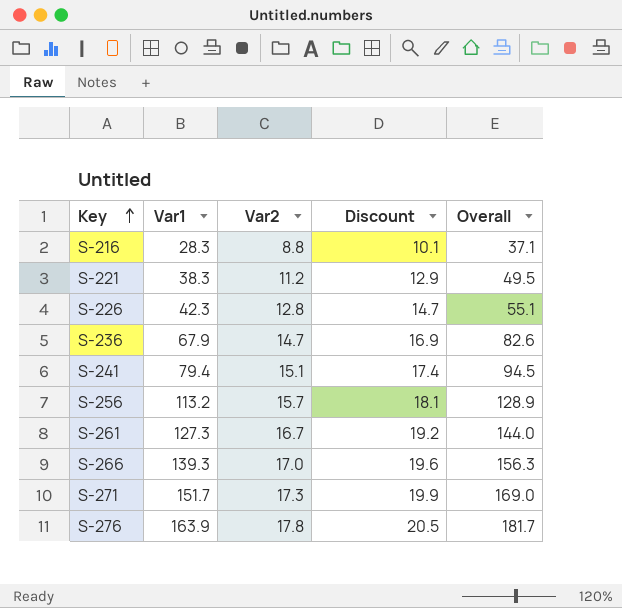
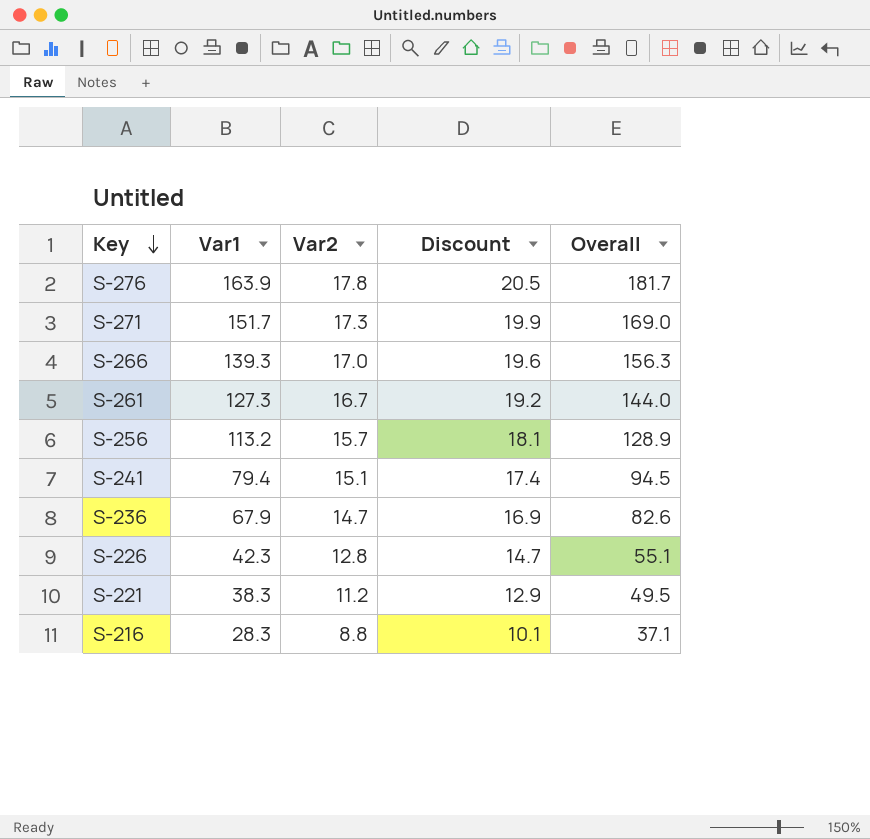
row order: Key ascending -> Key descending

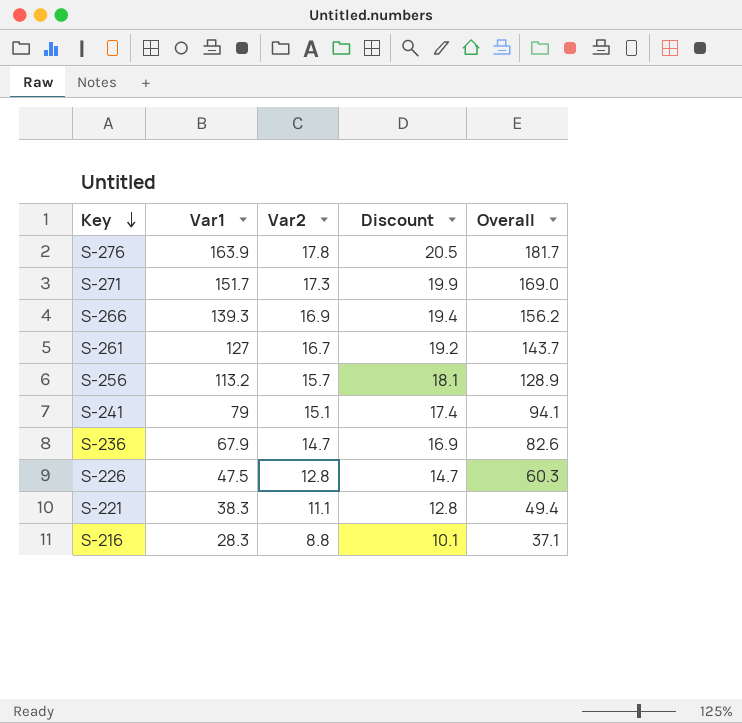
S-266 | Var2: 17.0 -> 16.9
S-266 | Discount: 19.6 -> 19.4
S-266 | Overall: 156.3 -> 156.2
S-261 | Var1: 127.3 -> 127
S-261 | Overall: 144.0 -> 143.7
S-241 | Var1: 79.4 -> 79
S-241 | Overall: 94.5 -> 94.1
S-226 | Var1: 42.3 -> 47.5
S-226 | Overall: 55.1 -> 60.3
S-221 | Var2: 11.2 -> 11.1
S-221 | Discount: 12.9 -> 12.8
S-221 | Overall: 49.5 -> 49.4

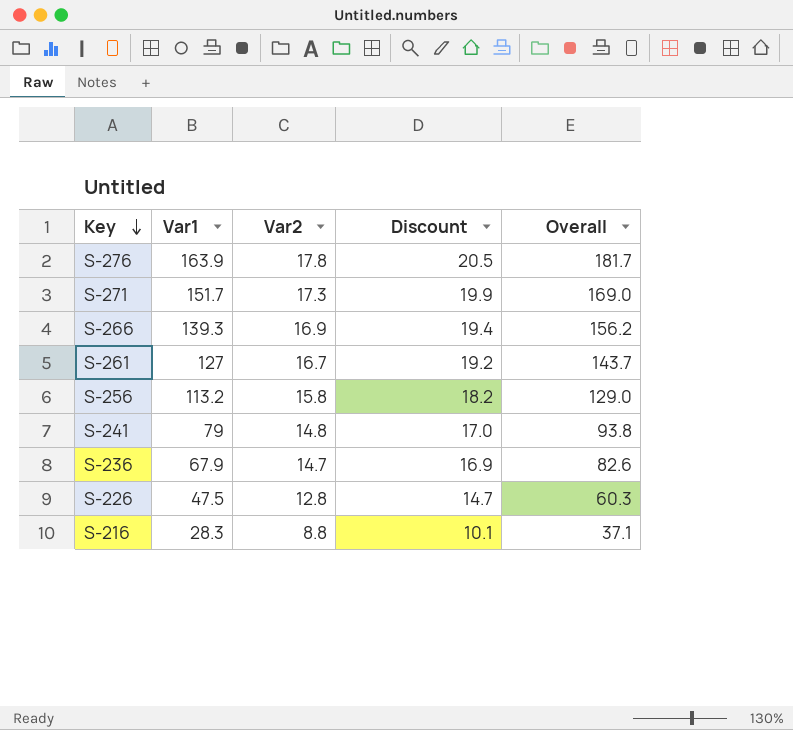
row S-221: 38.3 | 11.1 | 12.8 | 49.4 -> none
S-256 | Var2: 15.7 -> 15.8
S-256 | Discount: 18.1 -> 18.2
S-256 | Overall: 128.9 -> 129.0
S-241 | Var2: 15.1 -> 14.8
S-241 | Discount: 17.4 -> 17.0
S-241 | Overall: 94.1 -> 93.8

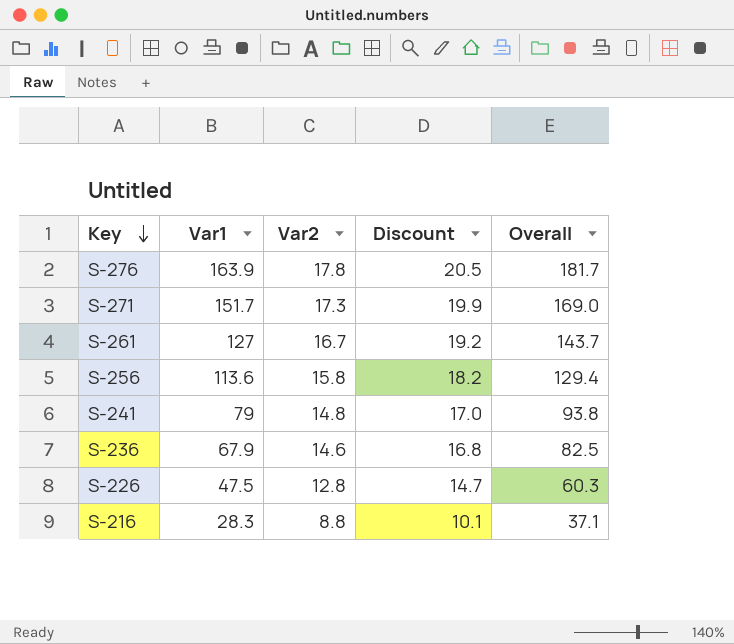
row S-266: 139.3 | 16.9 | 19.4 | 156.2 -> none
S-256 | Var1: 113.2 -> 113.6
S-256 | Overall: 129.0 -> 129.4
S-236 | Var2: 14.7 -> 14.6
S-236 | Discount: 16.9 -> 16.8
S-236 | Overall: 82.6 -> 82.5

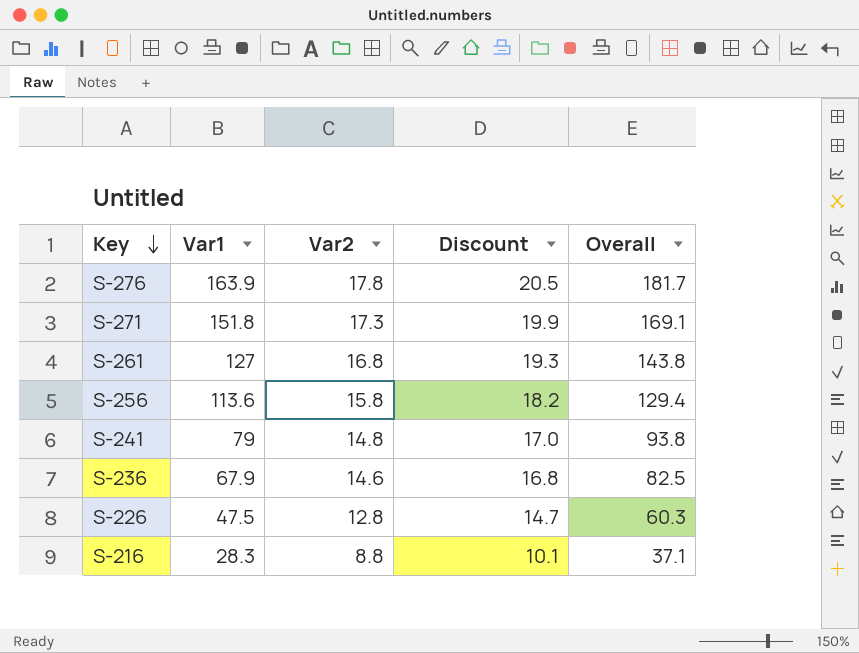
S-271 | Var1: 151.7 -> 151.8
S-271 | Overall: 169.0 -> 169.1
S-261 | Var2: 16.7 -> 16.8
S-261 | Discount: 19.2 -> 19.3
S-261 | Overall: 143.7 -> 143.8

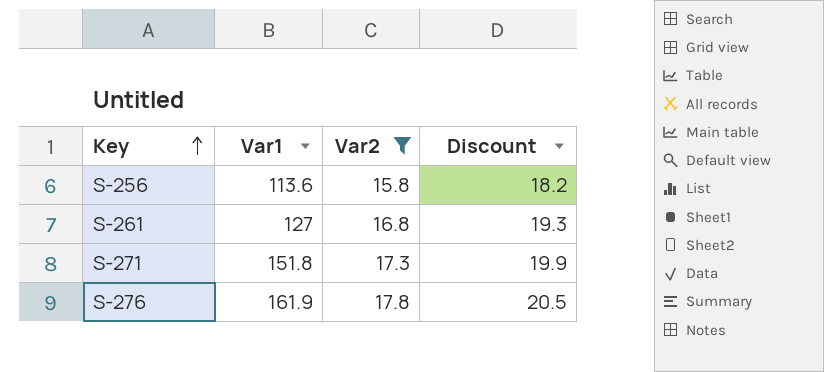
filter: none -> Var2 >= 15.8
row order: Key descending -> Key ascending
column Overall | formula: [Var1] + [Var2] -> none
S-276 | Var1: 163.9 -> 161.9

